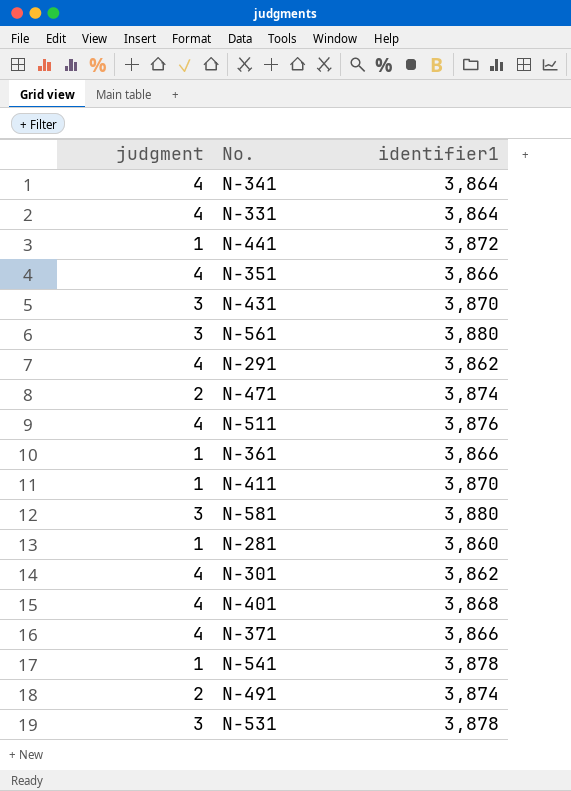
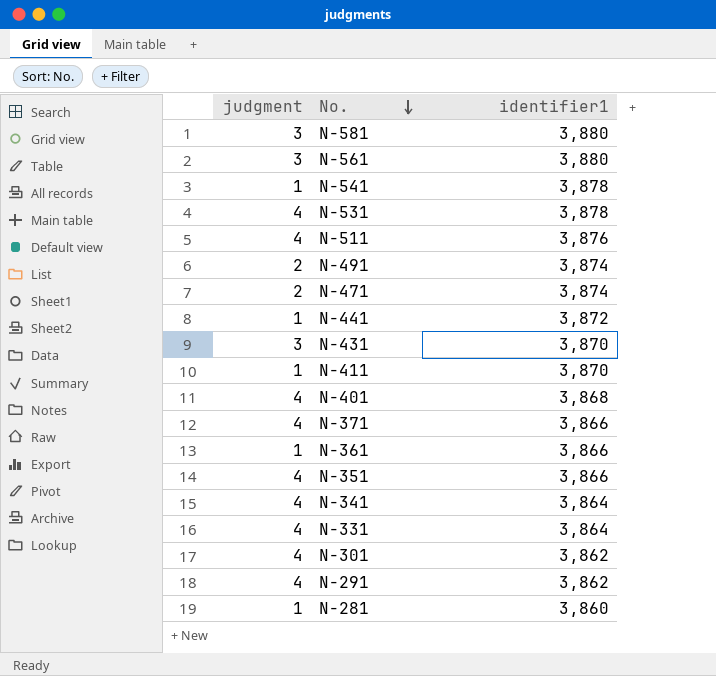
row order: none -> No. descending
N-531 | judgment: 3 -> 4

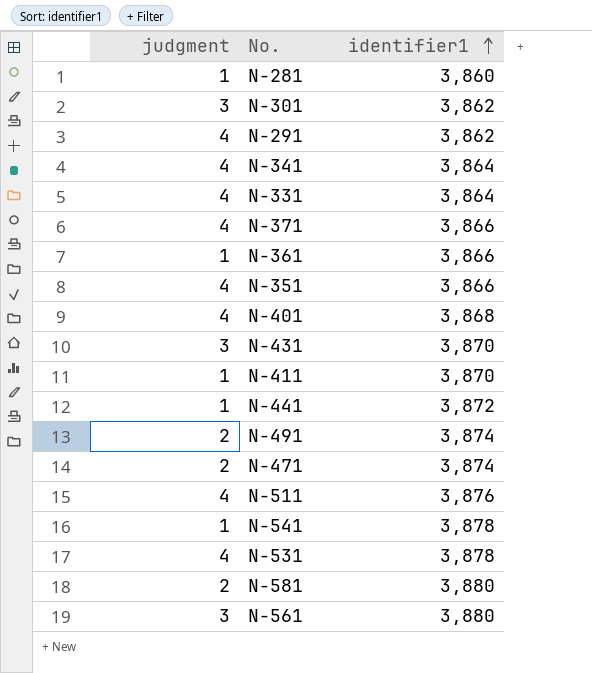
row order: No. descending -> identifier1 ascending
N-301 | judgment: 4 -> 3
N-581 | judgment: 3 -> 2

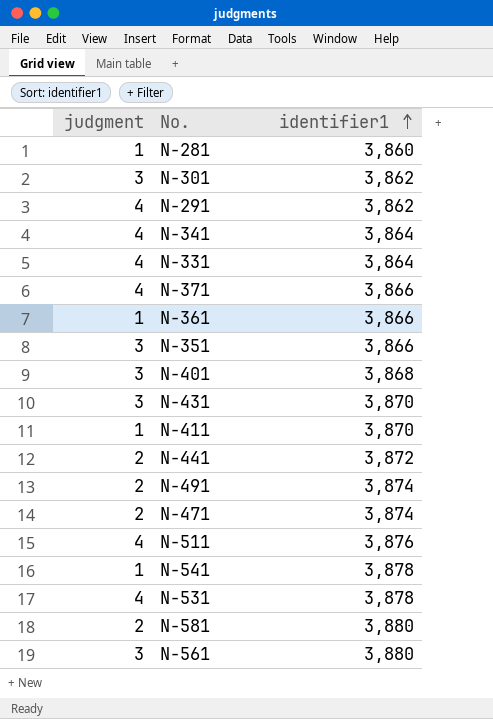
N-351 | judgment: 4 -> 3
N-401 | judgment: 4 -> 3
N-441 | judgment: 1 -> 2

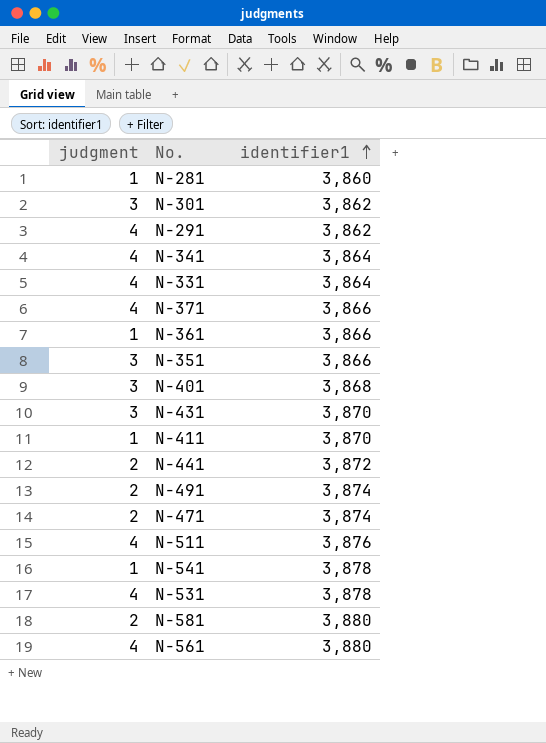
N-561 | judgment: 3 -> 4

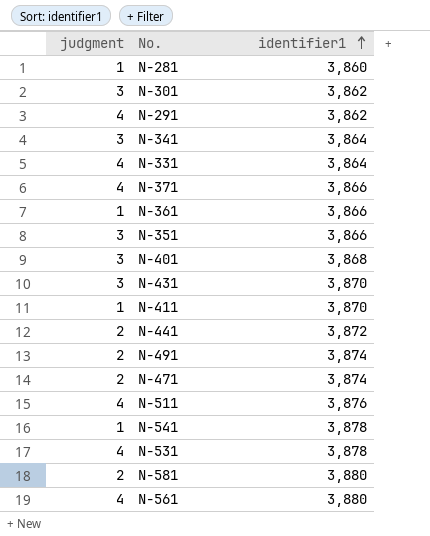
N-341 | judgment: 4 -> 3

